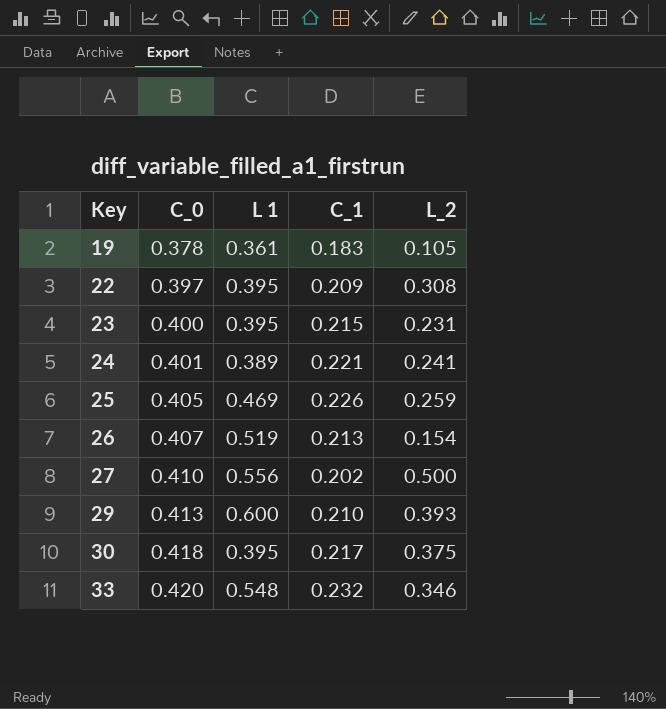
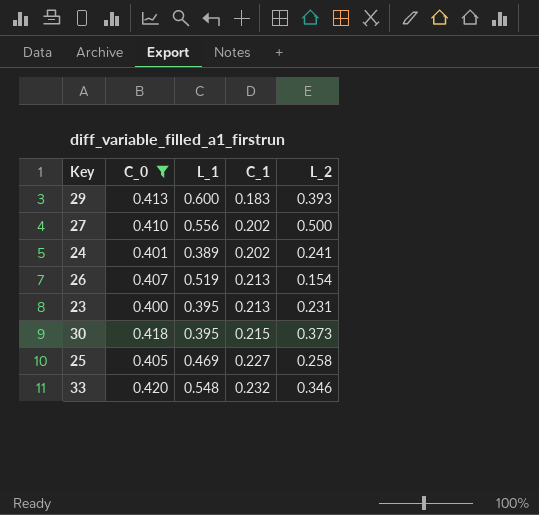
filter: none -> C_0 >= 0.400
row order: Key ascending -> C_1 ascending
column name: L 1 -> L_1
29 | C_1: 0.210 -> 0.183
24 | C_1: 0.221 -> 0.202
23 | C_1: 0.215 -> 0.213
30 | C_1: 0.217 -> 0.215
30 | L_2: 0.375 -> 0.373
25 | C_1: 0.226 -> 0.227
25 | L_2: 0.259 -> 0.258

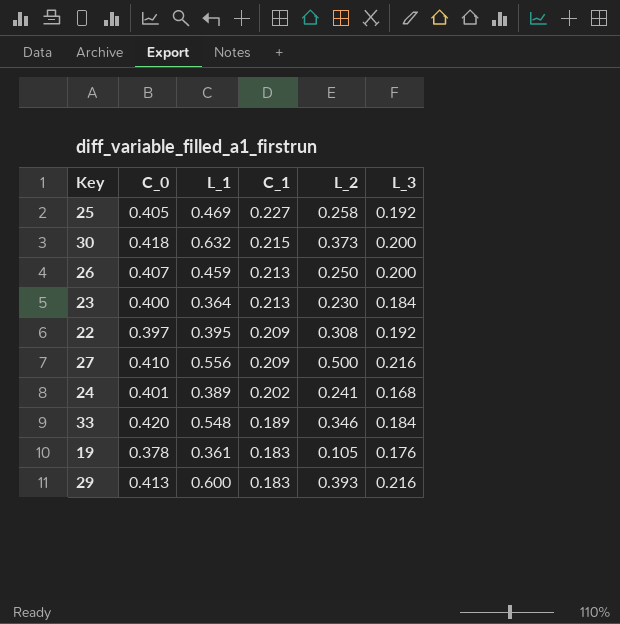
filter: C_0 >= 0.400 -> none
row order: C_1 ascending -> C_1 descending
column L_3 | position: none -> 6
30 | L_1: 0.395 -> 0.632
26 | L_1: 0.519 -> 0.459
26 | L_2: 0.154 -> 0.250
23 | L_1: 0.395 -> 0.364
23 | L_2: 0.231 -> 0.230
27 | C_1: 0.202 -> 0.209
33 | C_1: 0.232 -> 0.189

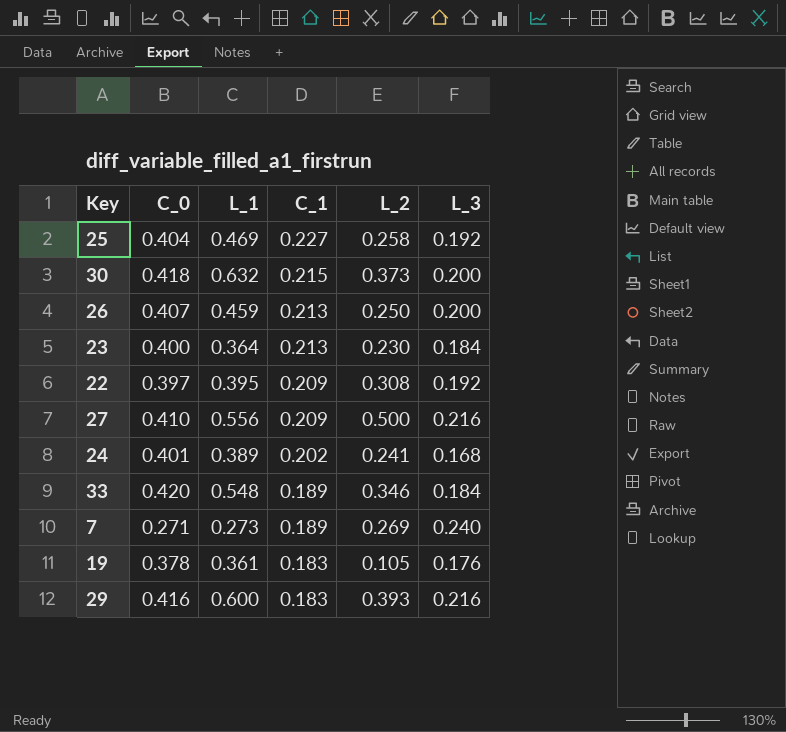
25 | C_0: 0.405 -> 0.404
row 7: none -> 0.271 | 0.273 | 0.189 | 0.269 | 0.240
29 | C_0: 0.413 -> 0.416

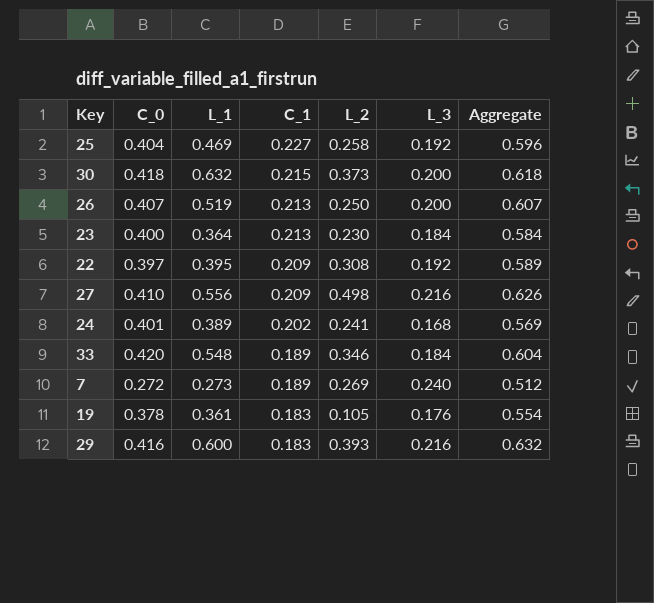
column Aggregate | formula: none -> [C_0] + [L_3]
26 | L_1: 0.459 -> 0.519
27 | L_2: 0.500 -> 0.498
7 | C_0: 0.271 -> 0.272

